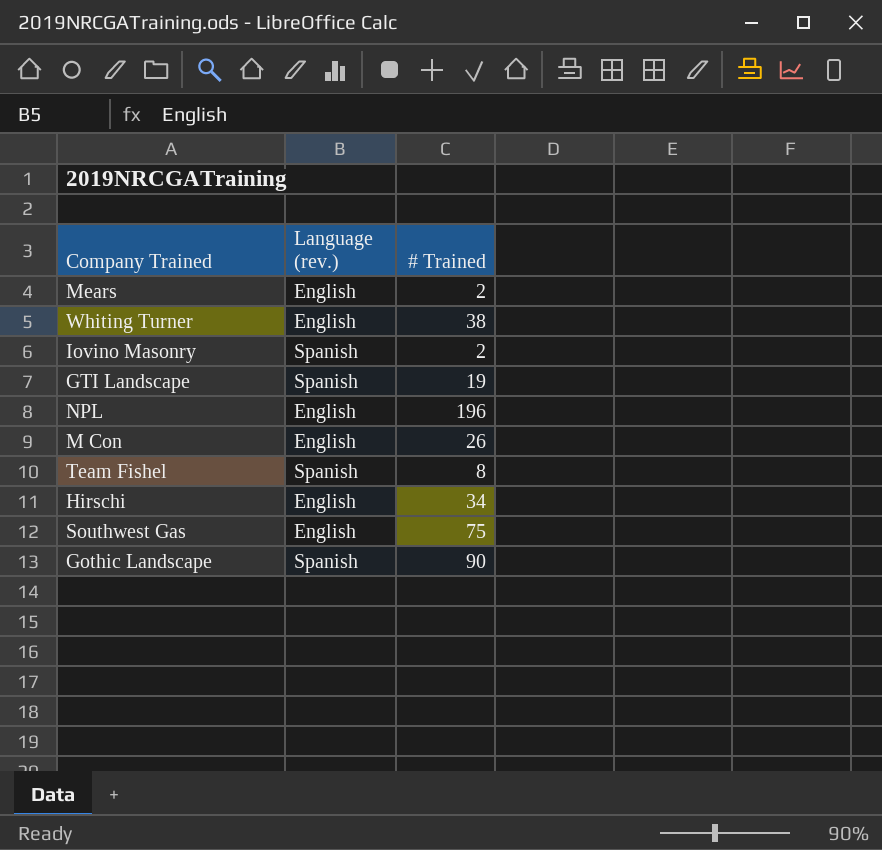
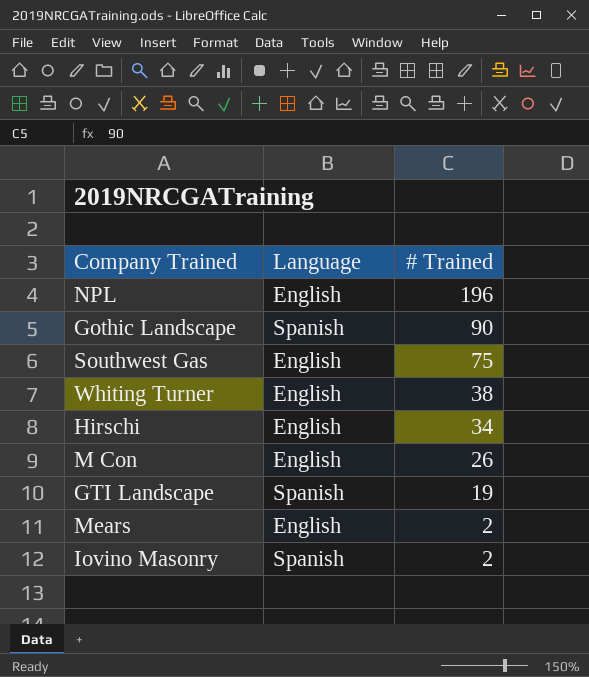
row order: none -> # Trained descending
column name: Language (rev.) -> Language
row Team Fishel: Spanish | 8 -> none

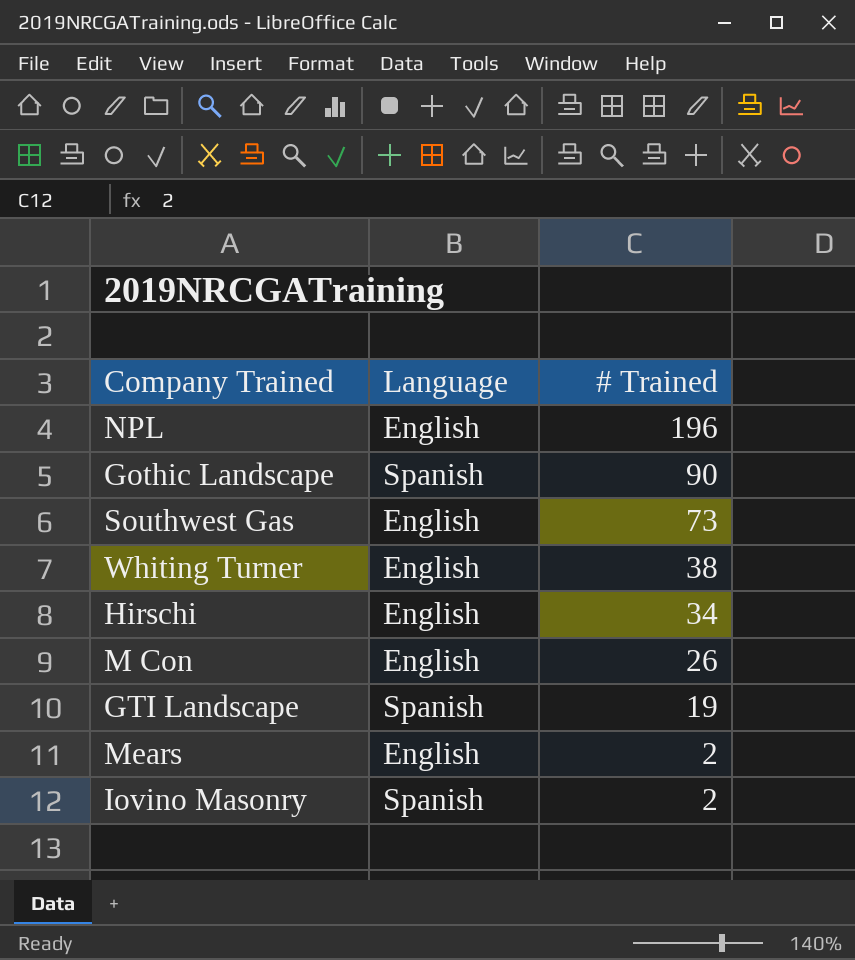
Southwest Gas | # Trained: 75 -> 73

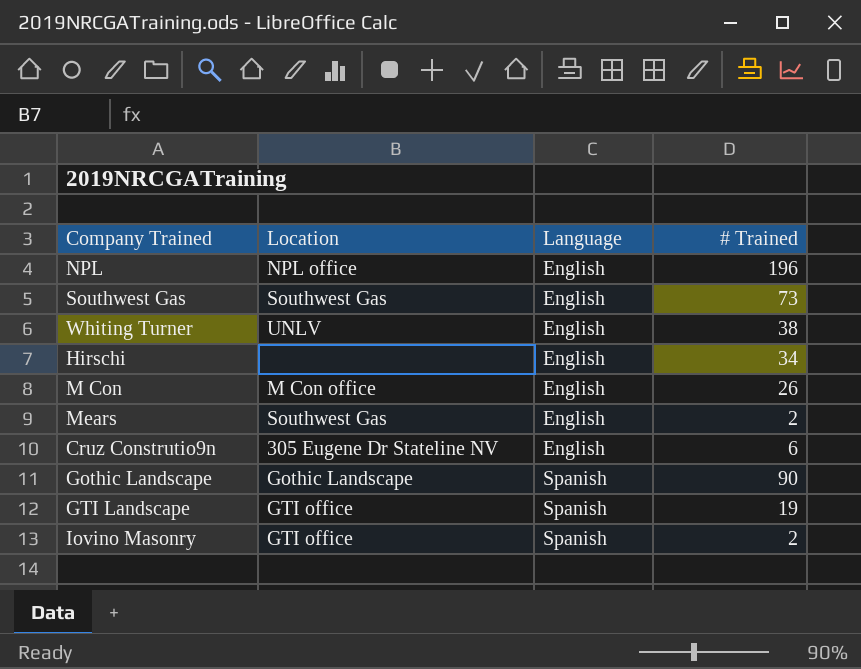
row order: # Trained descending -> Language ascending
column Location | position: none -> 2
row Cruz Construtio9n: none -> 305 Eugene Dr Stateline NV | English | 6

